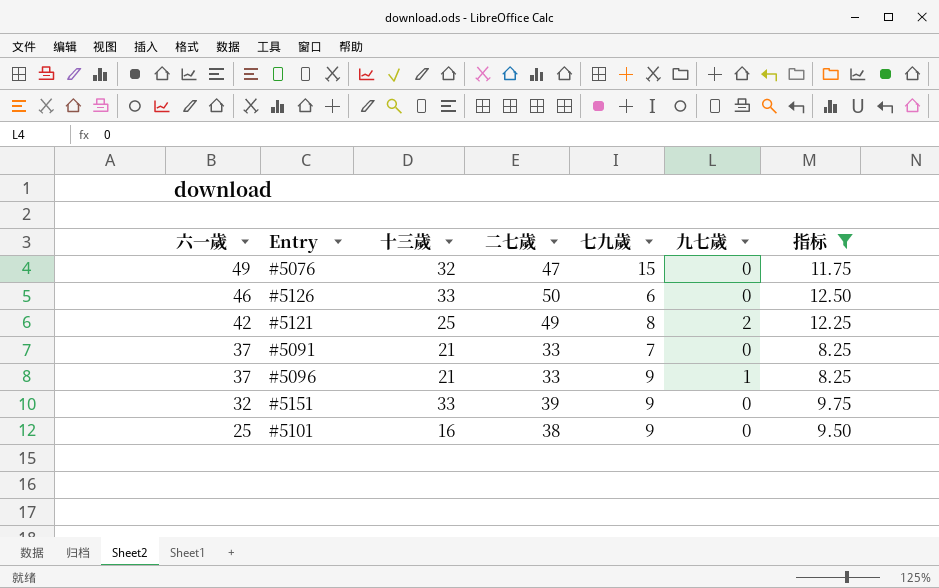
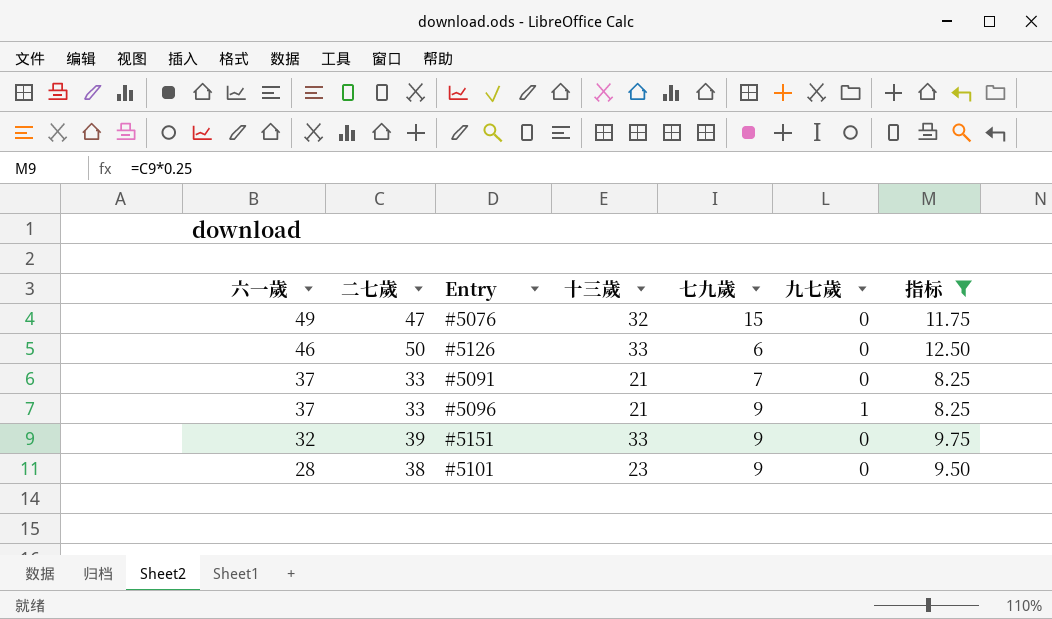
column 二七歲 | position: 4 -> 2
row #5121: 42 | 25 | 49 | 8 | 2 | 12.25 -> none
#5101 | 六一歲: 25 -> 28
#5101 | 十三歲: 16 -> 23

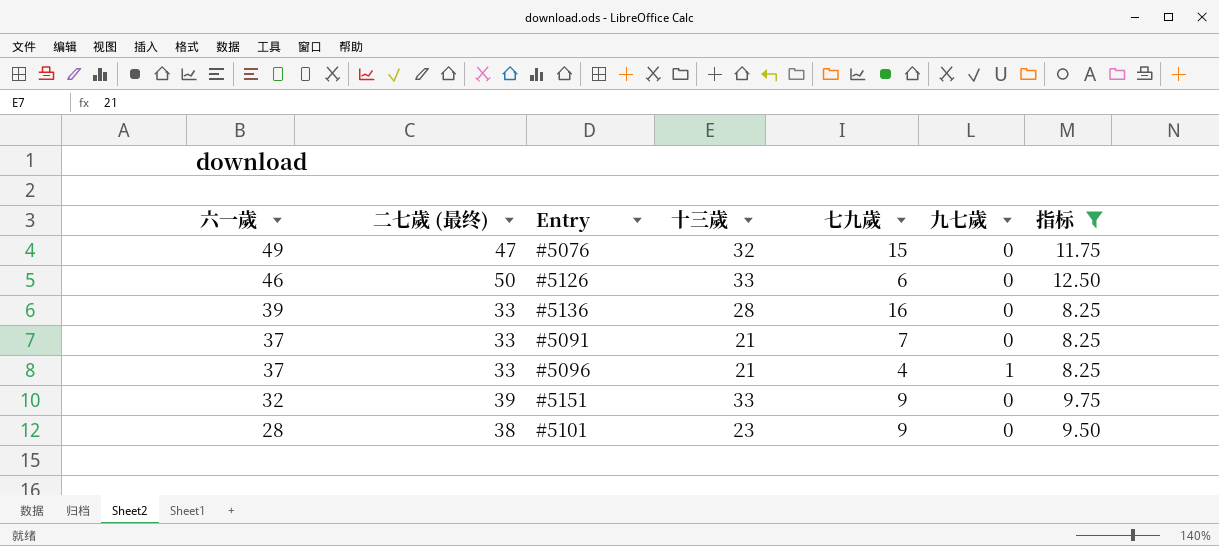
column name: 二七歲 -> 二七歲 (最终)
row #5136: none -> 39 | 33 | 28 | 16 | 0 | 8.25
#5096 | 七九歲: 9 -> 4

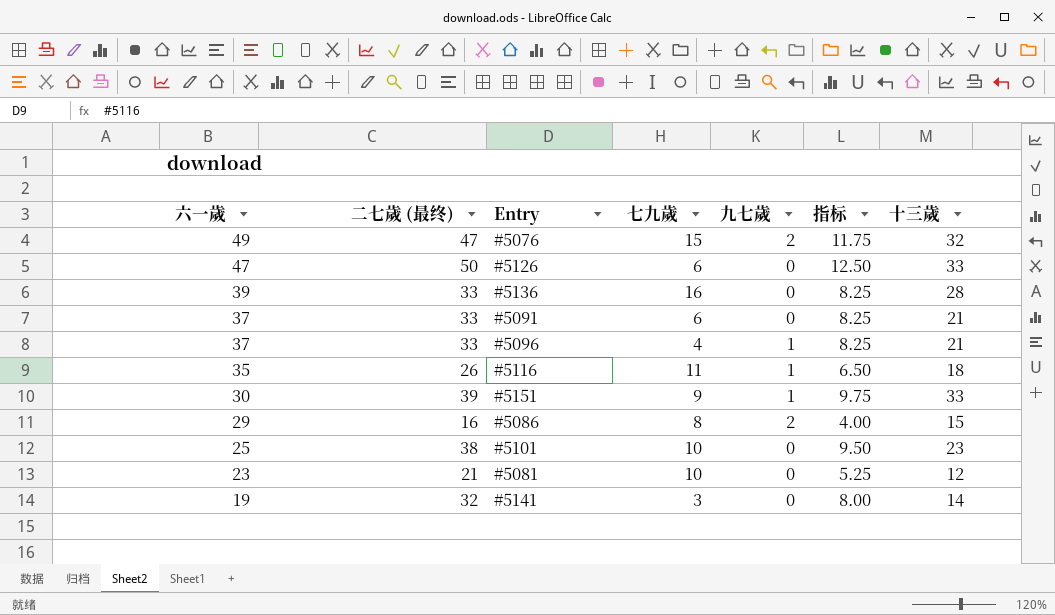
filter: 指标 >= 8.25 -> none
column 十三歲 | position: 4 -> 7
#5076 | 九七歲: 0 -> 2
#5126 | 六一歲: 46 -> 47
#5091 | 七九歲: 7 -> 6
#5151 | 六一歲: 32 -> 30
#5151 | 九七歲: 0 -> 1
#5101 | 六一歲: 28 -> 25
#5101 | 七九歲: 9 -> 10

